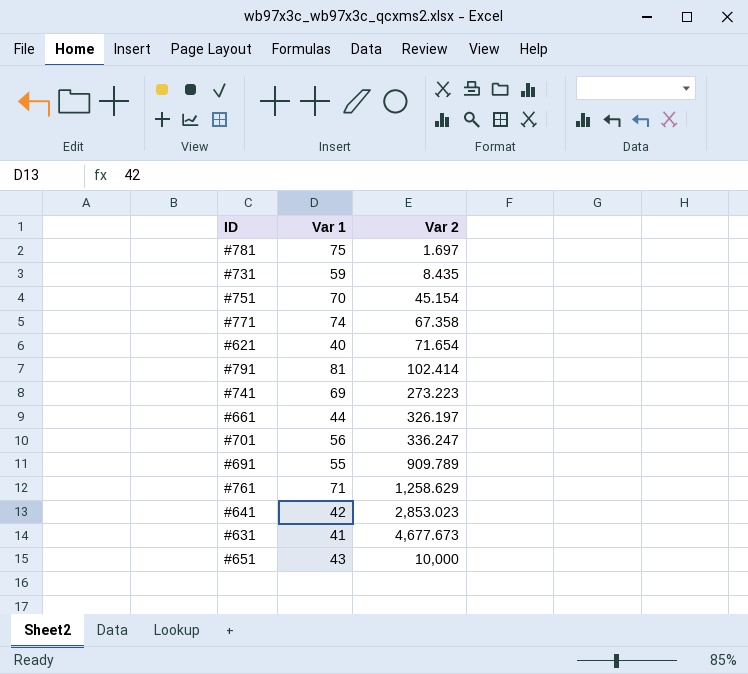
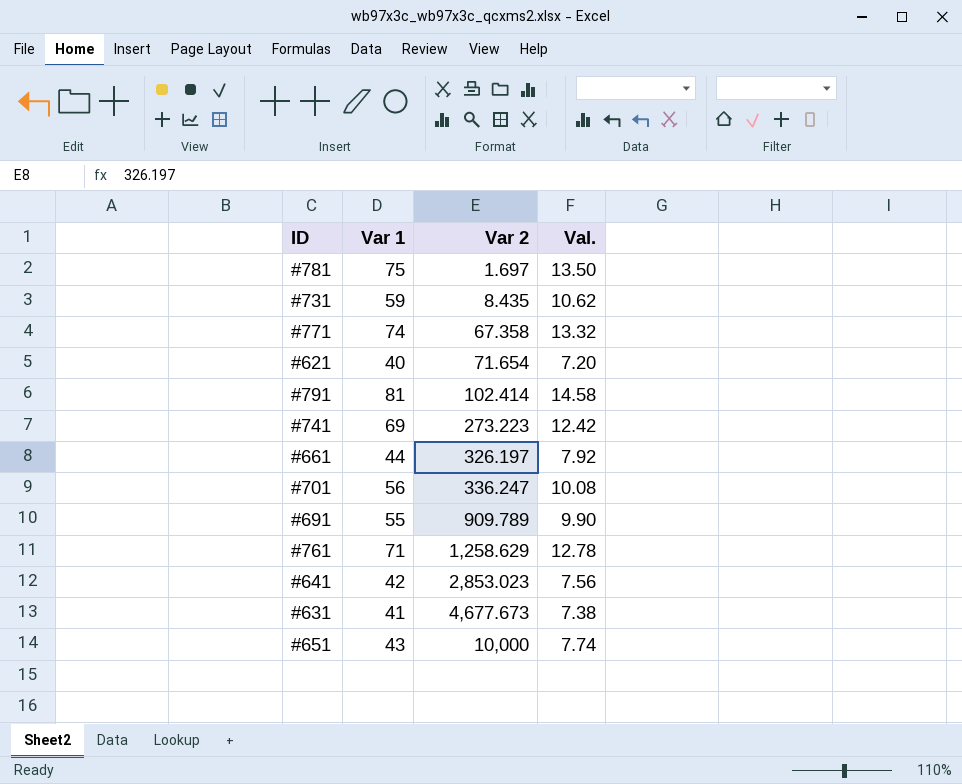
column Val. | formula: none -> [Var 1] * 0.18
row #751: 70 | 45.154 -> none

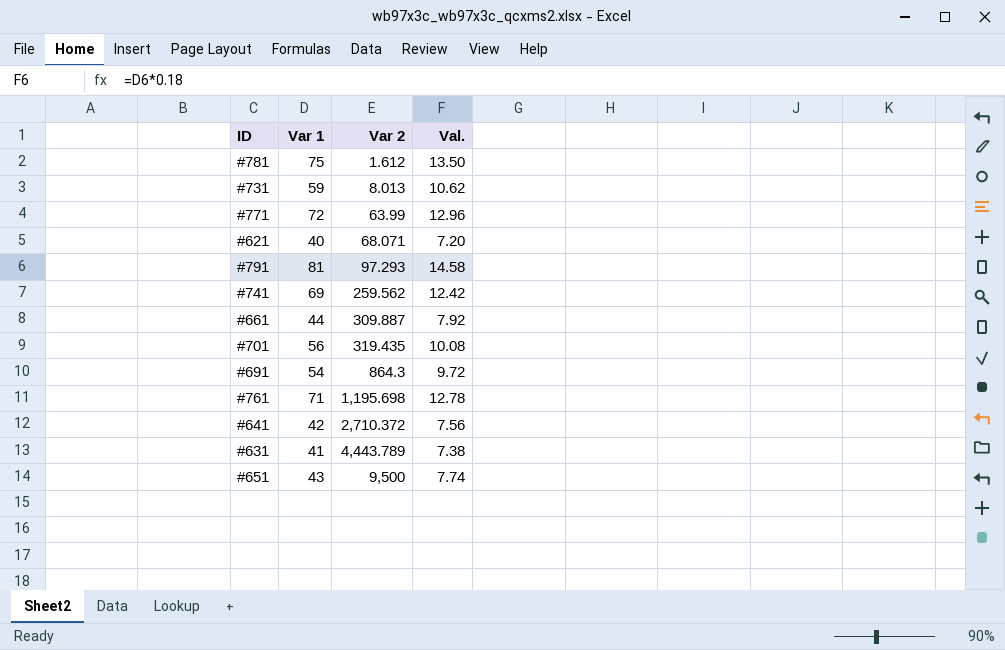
#781 | Var 2: 1.697 -> 1.612
#731 | Var 2: 8.435 -> 8.013
#771 | Var 1: 74 -> 72
#771 | Var 2: 67.358 -> 63.99
#771 | Val.: 13.32 -> 12.96
#621 | Var 2: 71.654 -> 68.071
#791 | Var 2: 102.414 -> 97.293
#741 | Var 2: 273.223 -> 259.562
#661 | Var 2: 326.197 -> 309.887
#701 | Var 2: 336.247 -> 319.435
#691 | Var 1: 55 -> 54
#691 | Var 2: 909.789 -> 864.3
#691 | Val.: 9.90 -> 9.72
#761 | Var 2: 1,258.629 -> 1,195.698
#641 | Var 2: 2,853.023 -> 2,710.372
#631 | Var 2: 4,677.673 -> 4,443.789
#651 | Var 2: 10,000 -> 9,500

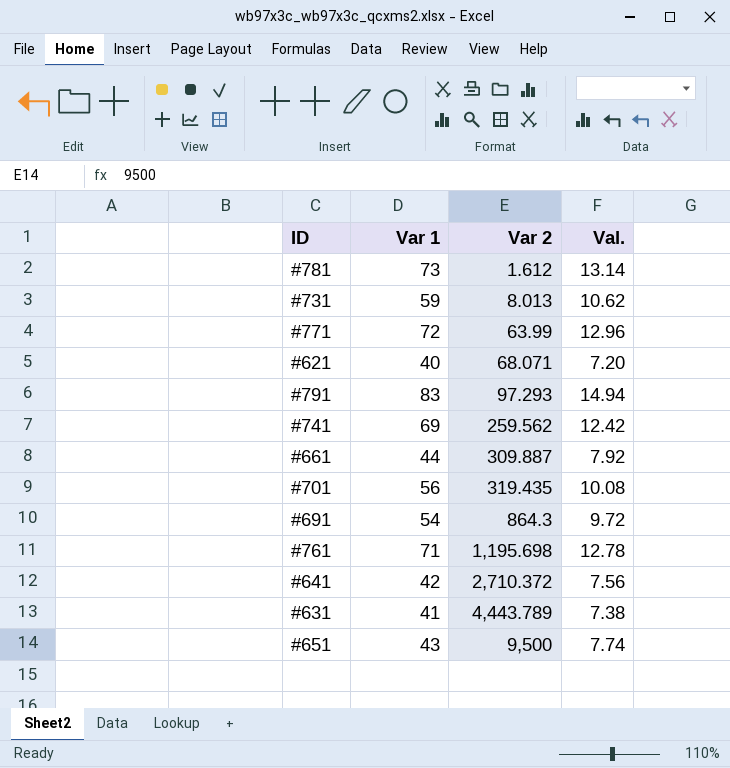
#781 | Var 1: 75 -> 73
#781 | Val.: 13.50 -> 13.14
#791 | Var 1: 81 -> 83
#791 | Val.: 14.58 -> 14.94

